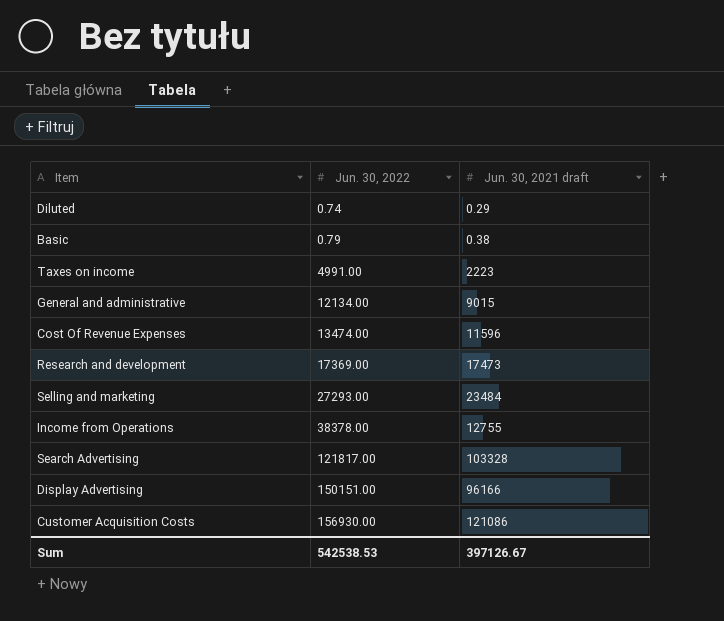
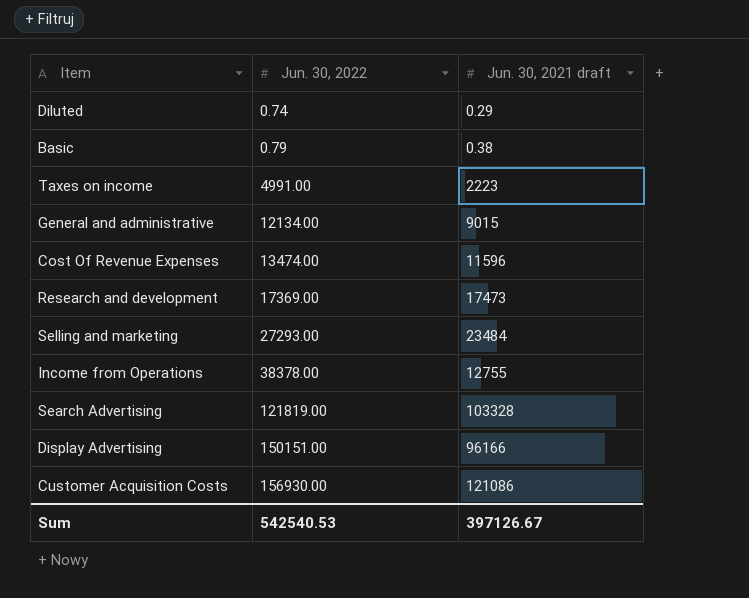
Search Advertising | Jun. 30, 2022: 121817.00 -> 121819.00
Sum | Jun. 30, 2022: 542538.53 -> 542540.53

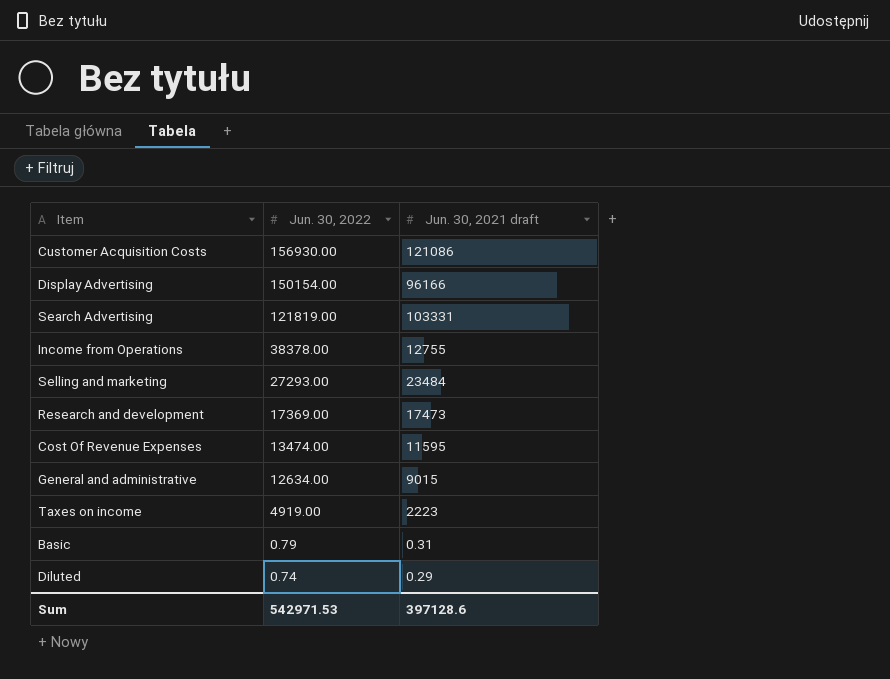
row order: Jun. 30, 2022 ascending -> Jun. 30, 2022 descending
Display Advertising | Jun. 30, 2022: 150151.00 -> 150154.00
Search Advertising | Jun. 30, 2021 draft: 103328 -> 103331
Cost Of Revenue Expenses | Jun. 30, 2021 draft: 11596 -> 11595
General and administrative | Jun. 30, 2022: 12134.00 -> 12634.00
Taxes on income | Jun. 30, 2022: 4991.00 -> 4919.00
Basic | Jun. 30, 2021 draft: 0.38 -> 0.31
Sum | Jun. 30, 2022: 542540.53 -> 542971.53
Sum | Jun. 30, 2021 draft: 397126.67 -> 397128.6

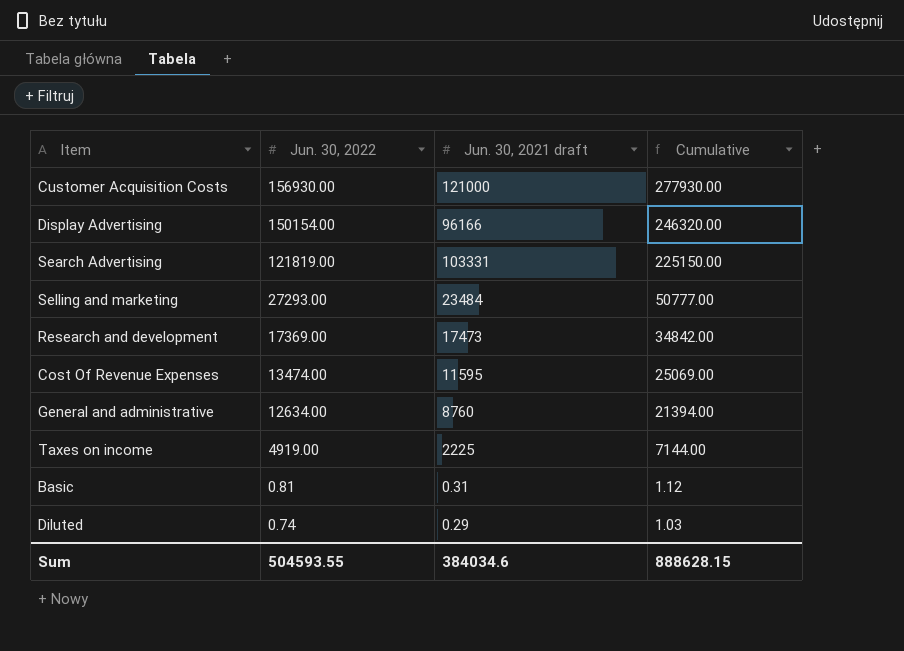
column Cumulative | formula: none -> [Jun. 30, 2022] + [Jun. 30, 2021 draft]
row Income from Operations: 38378.00 | 12755 -> none
Customer Acquisition Costs | Jun. 30, 2021 draft: 121086 -> 121000
General and administrative | Jun. 30, 2021 draft: 9015 -> 8760
Taxes on income | Jun. 30, 2021 draft: 2223 -> 2225
Basic | Jun. 30, 2022: 0.79 -> 0.81
Sum | Jun. 30, 2022: 542971.53 -> 504593.55
Sum | Jun. 30, 2021 draft: 397128.6 -> 384034.6

